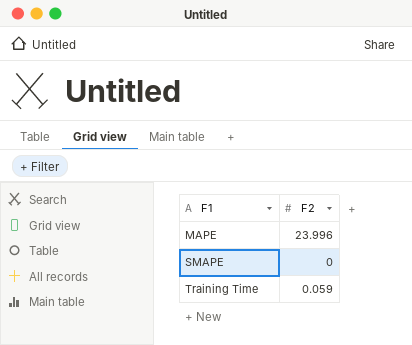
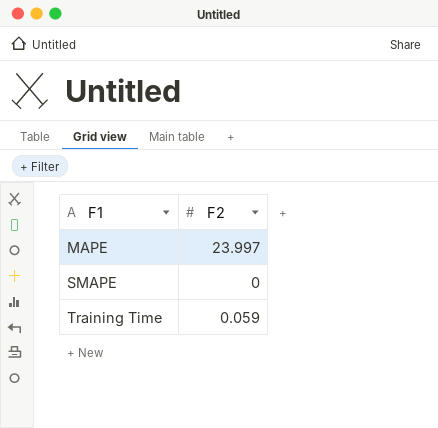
MAPE | F2: 23.996 -> 23.997

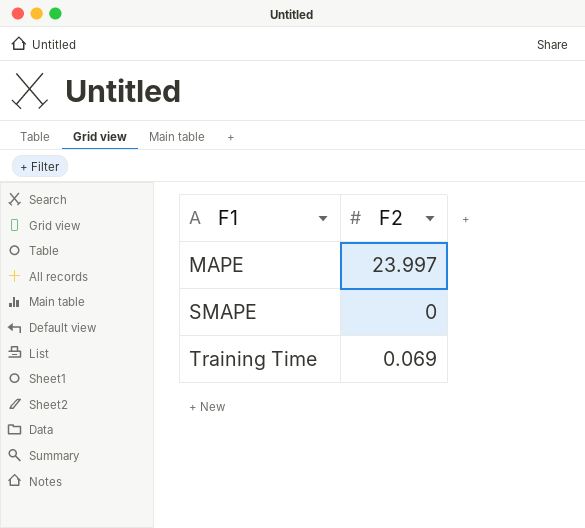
Training Time | F2: 0.059 -> 0.069

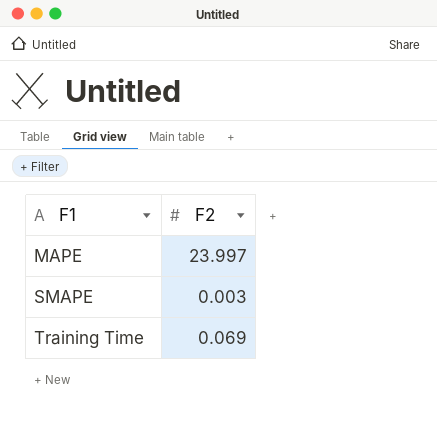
SMAPE | F2: 0 -> 0.003

